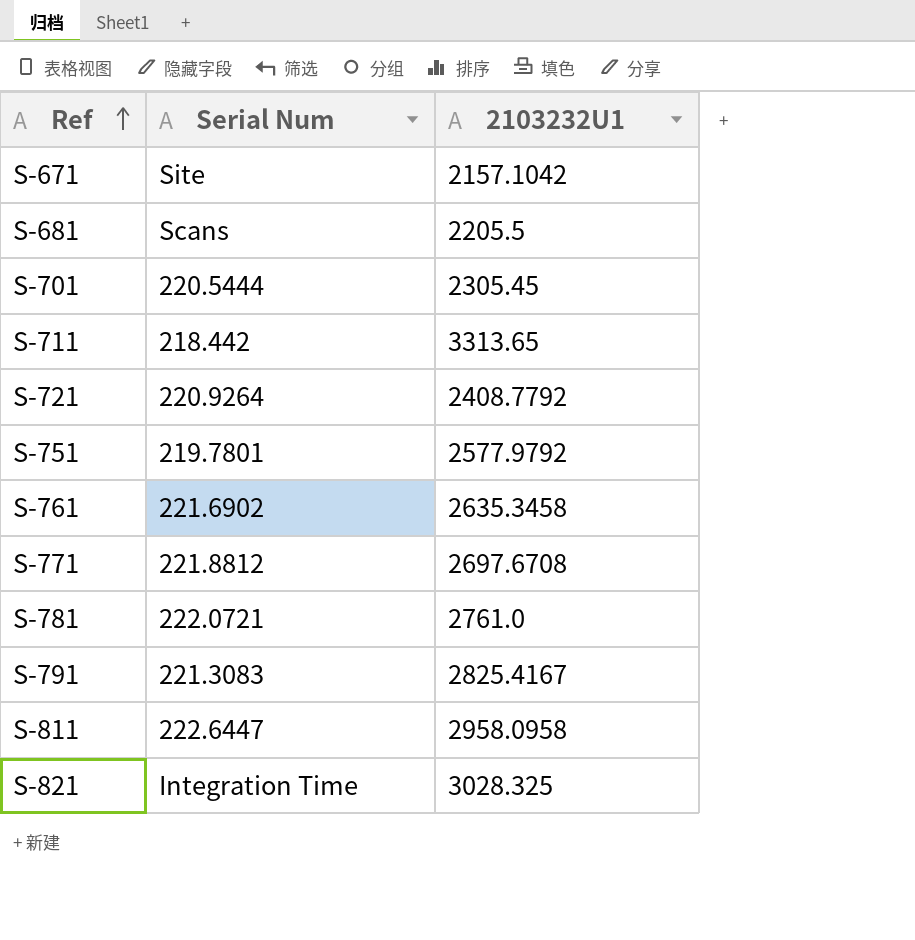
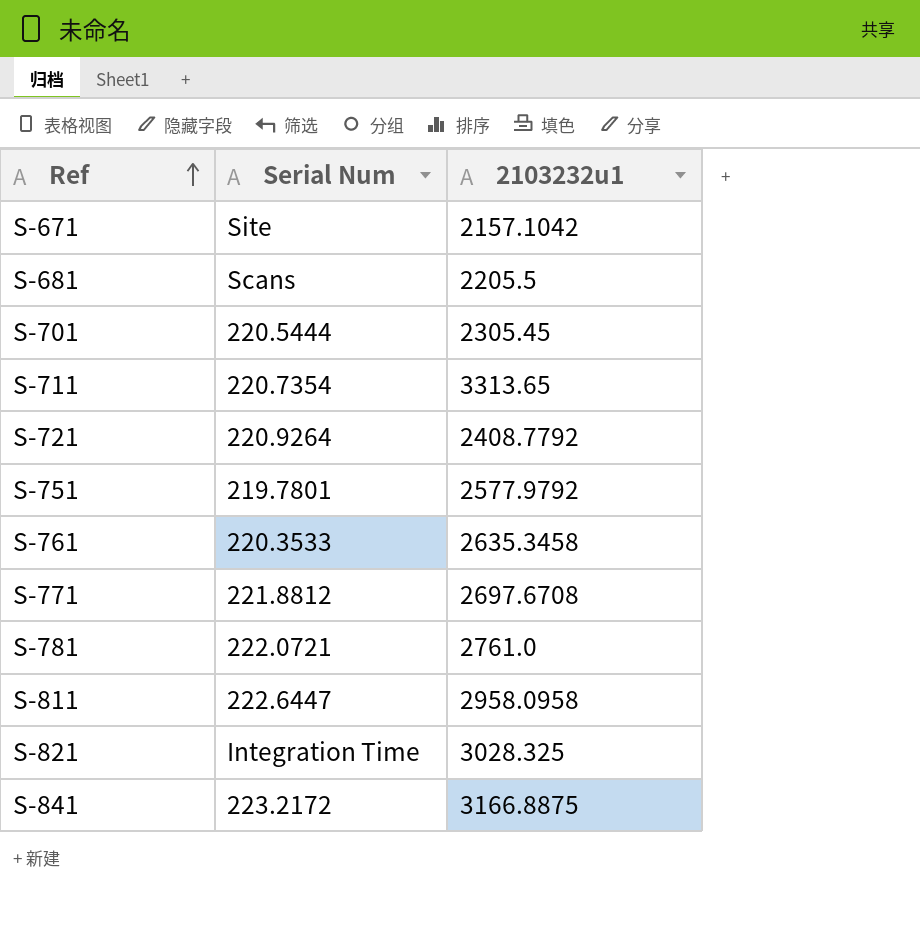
column name: 2103232U1 -> 2103232u1
row S-791: 221.3083 | 2825.4167 -> none
S-711 | Serial Num: 218.442 -> 220.7354
S-761 | Serial Num: 221.6902 -> 220.3533
row S-841: none -> 223.2172 | 3166.8875

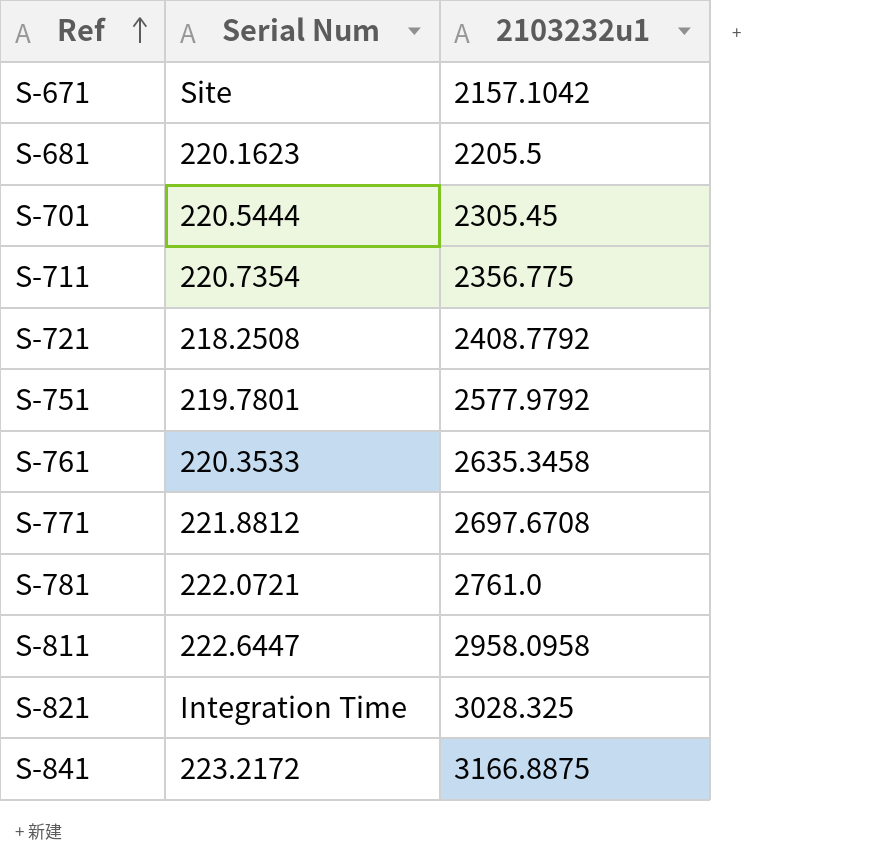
S-681 | Serial Num: Scans -> 220.1623
S-711 | 2103232u1: 3313.65 -> 2356.775
S-721 | Serial Num: 220.9264 -> 218.2508

